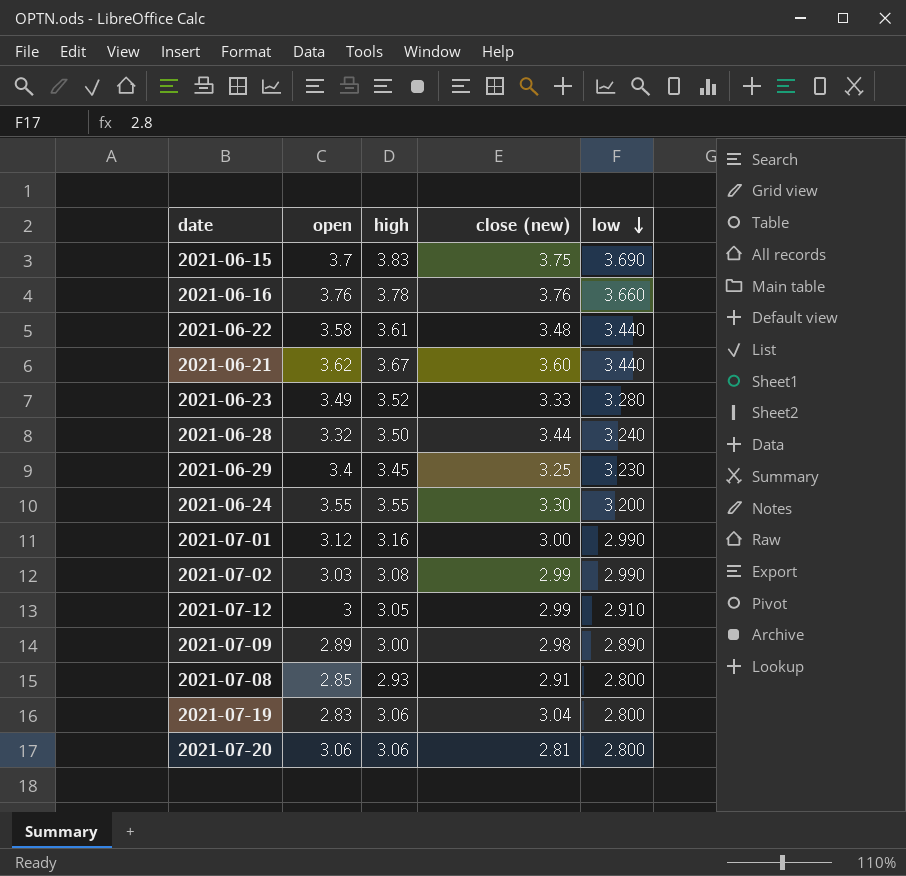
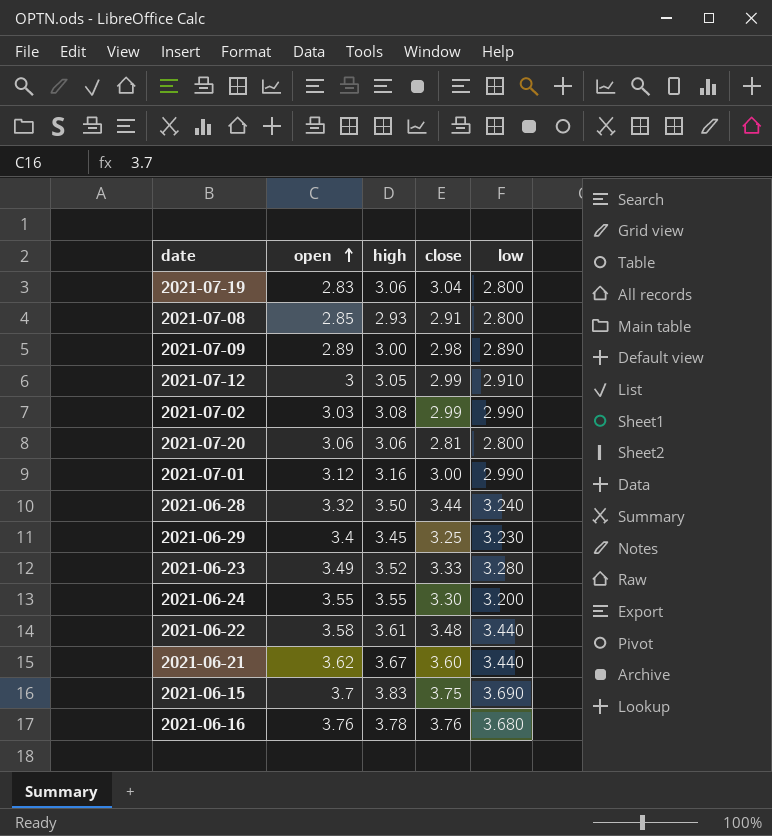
row order: low descending -> open ascending
column name: close (new) -> close
2021-06-16 | low: 3.660 -> 3.680

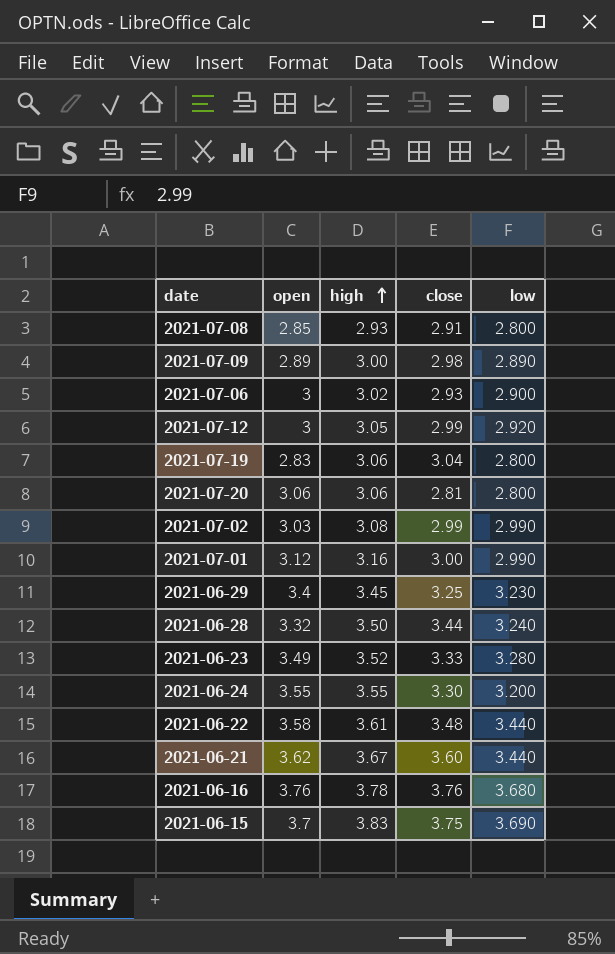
row order: open ascending -> high ascending
row 2021-07-06: none -> 3 | 3.02 | 2.93 | 2.900
2021-07-12 | low: 2.910 -> 2.920

